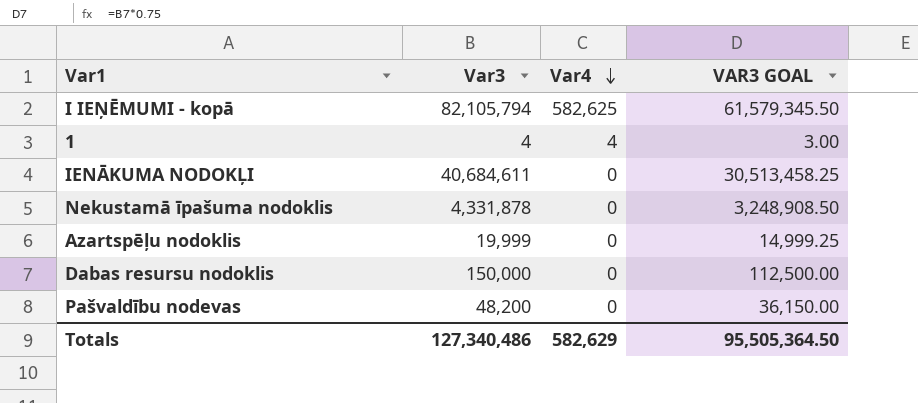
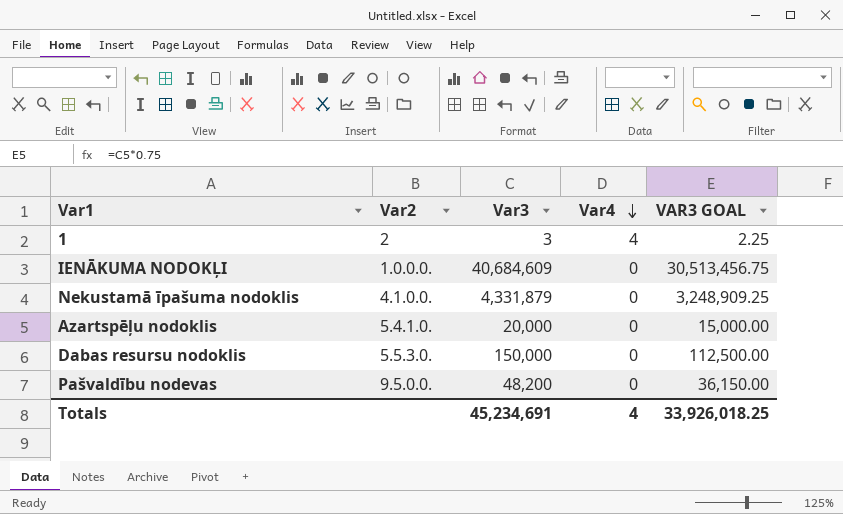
column Var2 | position: none -> 2
row I IEŅĒMUMI - kopā: 82,105,794 | 582,625 | 61,579,345.50 -> none
1 | Var3: 4 -> 3
1 | VAR3 GOAL: 3.00 -> 2.25
IENĀKUMA NODOKĻI | Var3: 40,684,611 -> 40,684,609
IENĀKUMA NODOKĻI | VAR3 GOAL: 30,513,458.25 -> 30,513,456.75
Nekustamā īpašuma nodoklis | Var3: 4,331,878 -> 4,331,879
Nekustamā īpašuma nodoklis | VAR3 GOAL: 3,248,908.50 -> 3,248,909.25
Azartspēļu nodoklis | Var3: 19,999 -> 20,000
Azartspēļu nodoklis | VAR3 GOAL: 14,999.25 -> 15,000.00
Totals | Var3: 127,340,486 -> 45,234,691
Totals | Var4: 582,629 -> 4
Totals | VAR3 GOAL: 95,505,364.50 -> 33,926,018.25

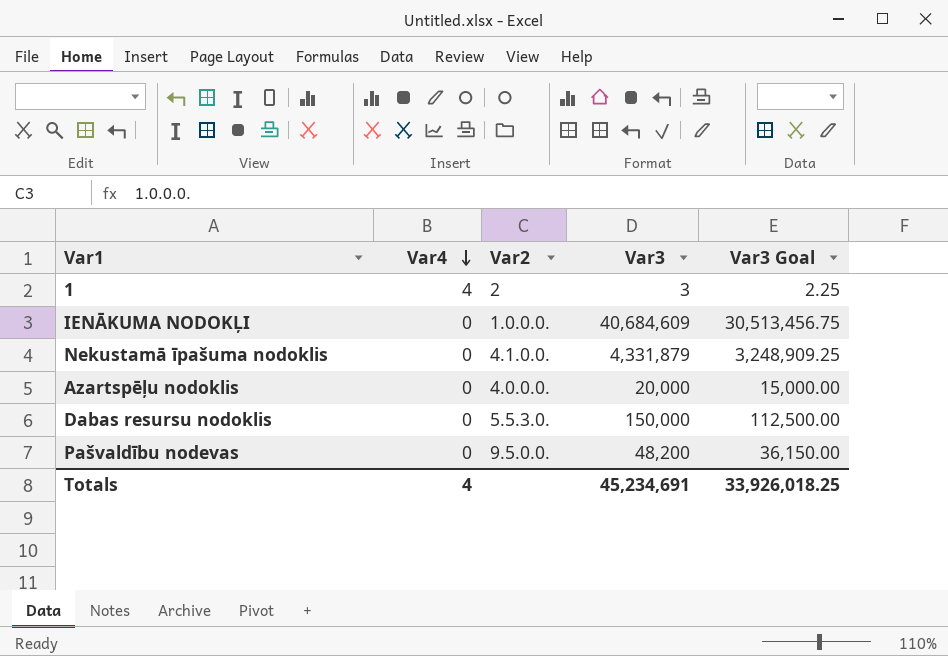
column Var4 | position: 4 -> 2
column name: VAR3 GOAL -> Var3 Goal
Azartspēļu nodoklis | Var2: 5.4.1.0. -> 4.0.0.0.

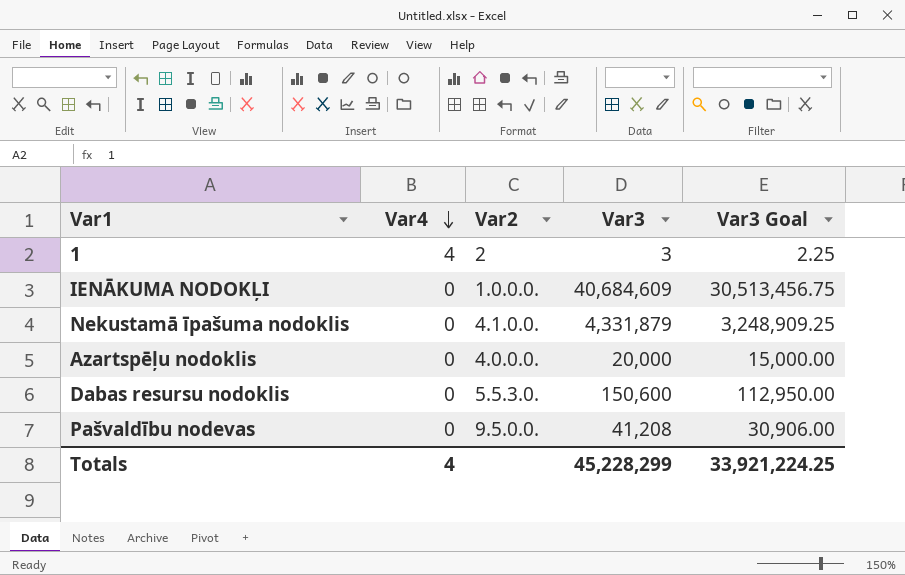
Dabas resursu nodoklis | Var3: 150,000 -> 150,600
Dabas resursu nodoklis | Var3 Goal: 112,500.00 -> 112,950.00
Pašvaldību nodevas | Var3: 48,200 -> 41,208
Pašvaldību nodevas | Var3 Goal: 36,150.00 -> 30,906.00
Totals | Var3: 45,234,691 -> 45,228,299
Totals | Var3 Goal: 33,926,018.25 -> 33,921,224.25

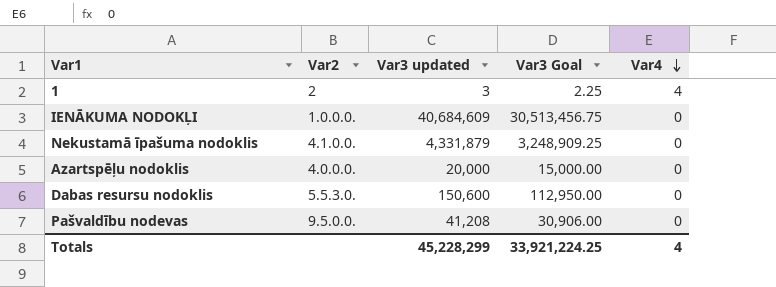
column name: Var3 -> Var3 updated
column Var4 | position: 2 -> 5

